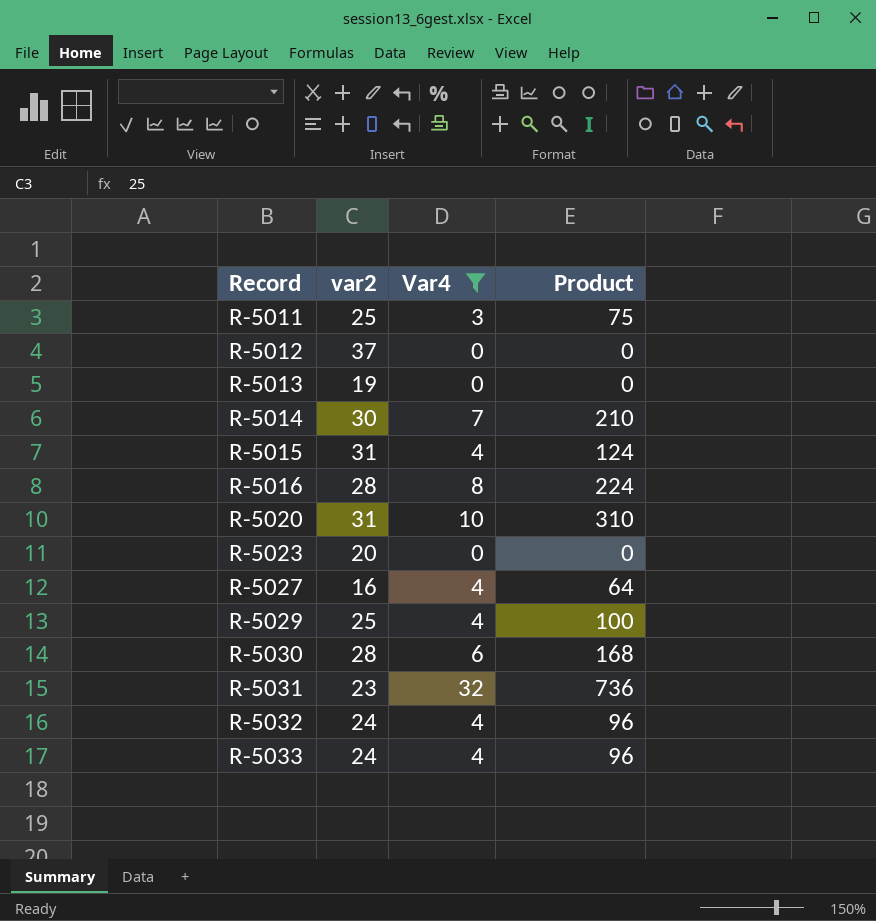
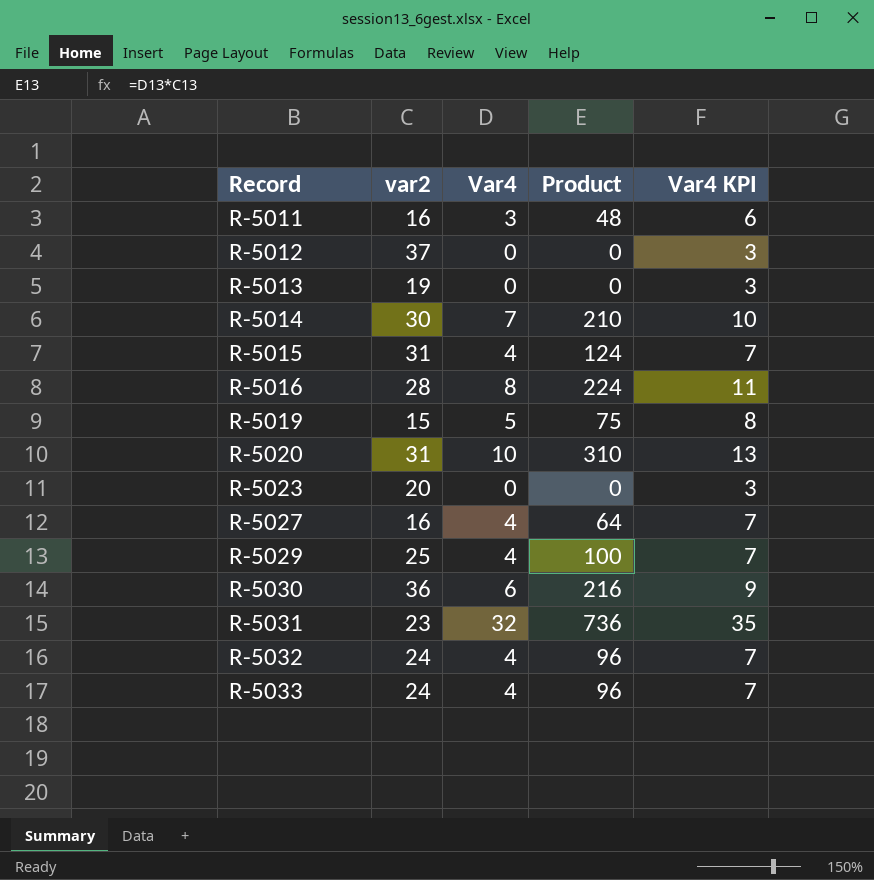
filter: Var4 != 5 -> none
column Var4 KPI | formula: none -> [Var4] + 3
R-5011 | var2: 25 -> 16
R-5011 | Product: 75 -> 48
R-5030 | var2: 28 -> 36
R-5030 | Product: 168 -> 216

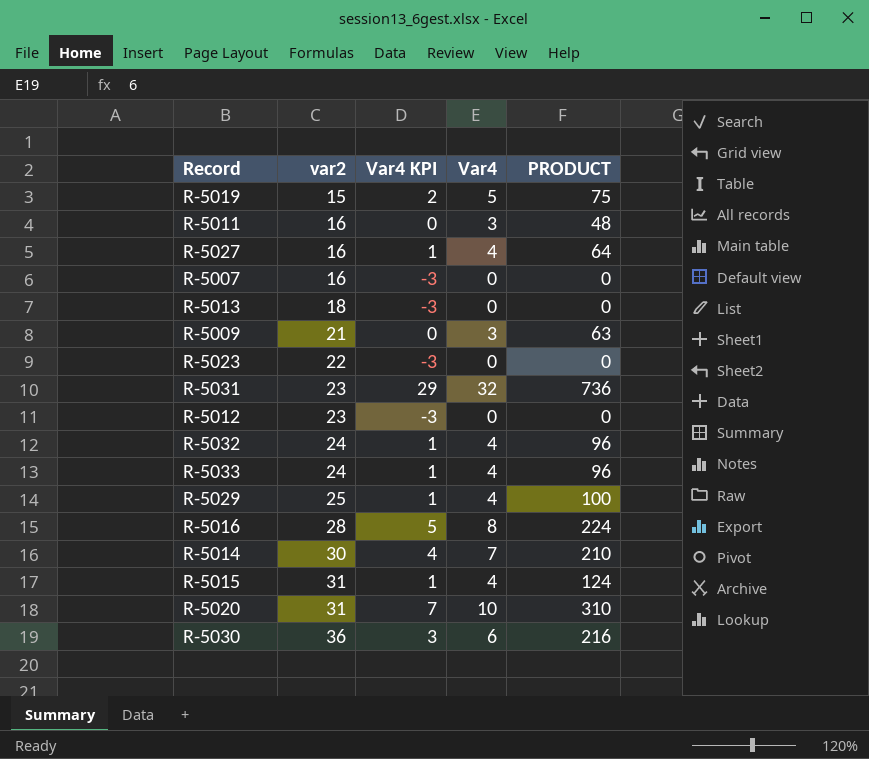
row order: Record ascending -> var2 ascending
column Var4 KPI | formula: [Var4] + 3 -> [Var4] - 3
column Var4 KPI | position: 5 -> 3
column name: Product -> PRODUCT
row R-5007: none -> 16 | -3 | 0 | 0
R-5013 | var2: 19 -> 18
row R-5009: none -> 21 | 0 | 3 | 63
R-5023 | var2: 20 -> 22
R-5012 | var2: 37 -> 23

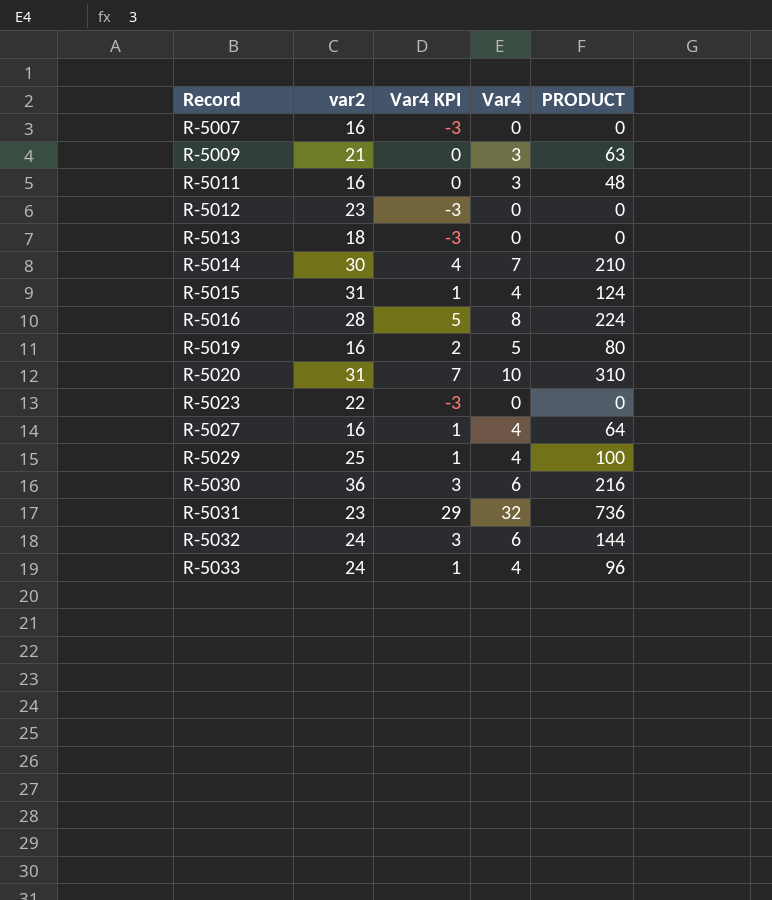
row order: var2 ascending -> Record ascending
R-5019 | var2: 15 -> 16
R-5019 | PRODUCT: 75 -> 80
R-5032 | Var4 KPI: 1 -> 3
R-5032 | Var4: 4 -> 6
R-5032 | PRODUCT: 96 -> 144

